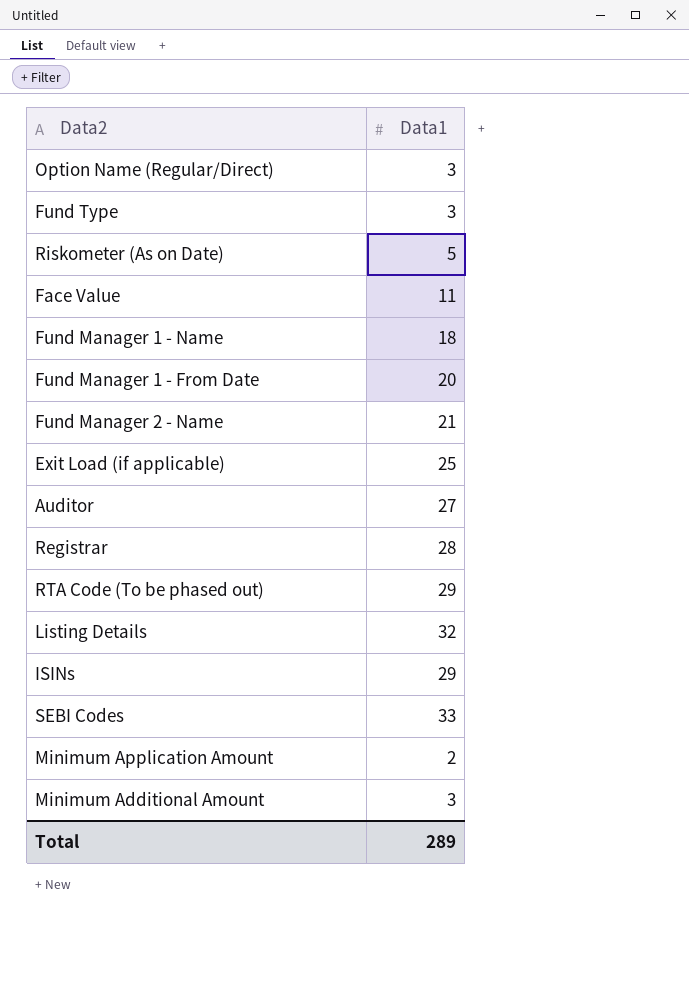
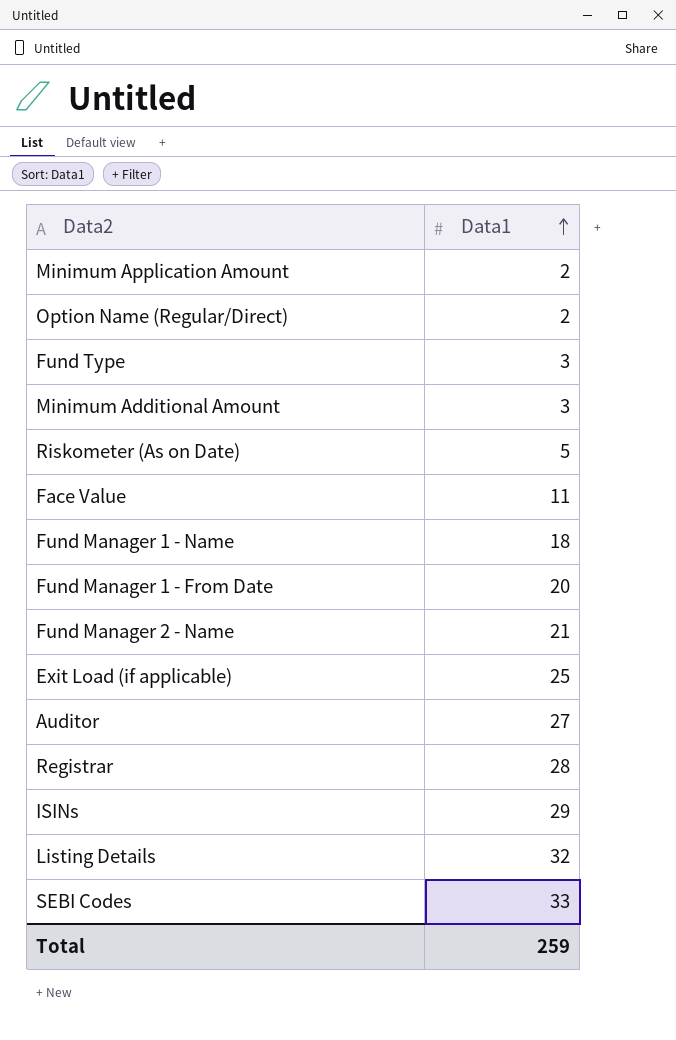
row order: none -> Data1 ascending
row RTA Code (To be phased out): 29 -> none
Option Name (Regular/Direct) | Data1: 3 -> 2
Total | Data1: 289 -> 259

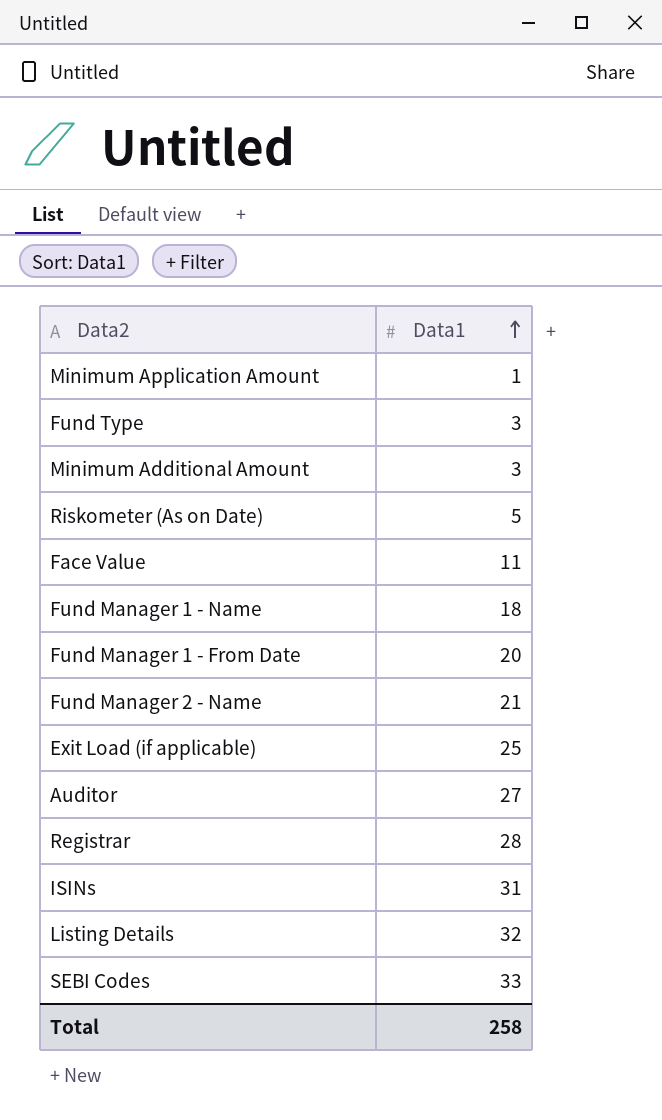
row Option Name (Regular/Direct): 2 -> none
Minimum Application Amount | Data1: 2 -> 1
ISINs | Data1: 29 -> 31
Total | Data1: 259 -> 258

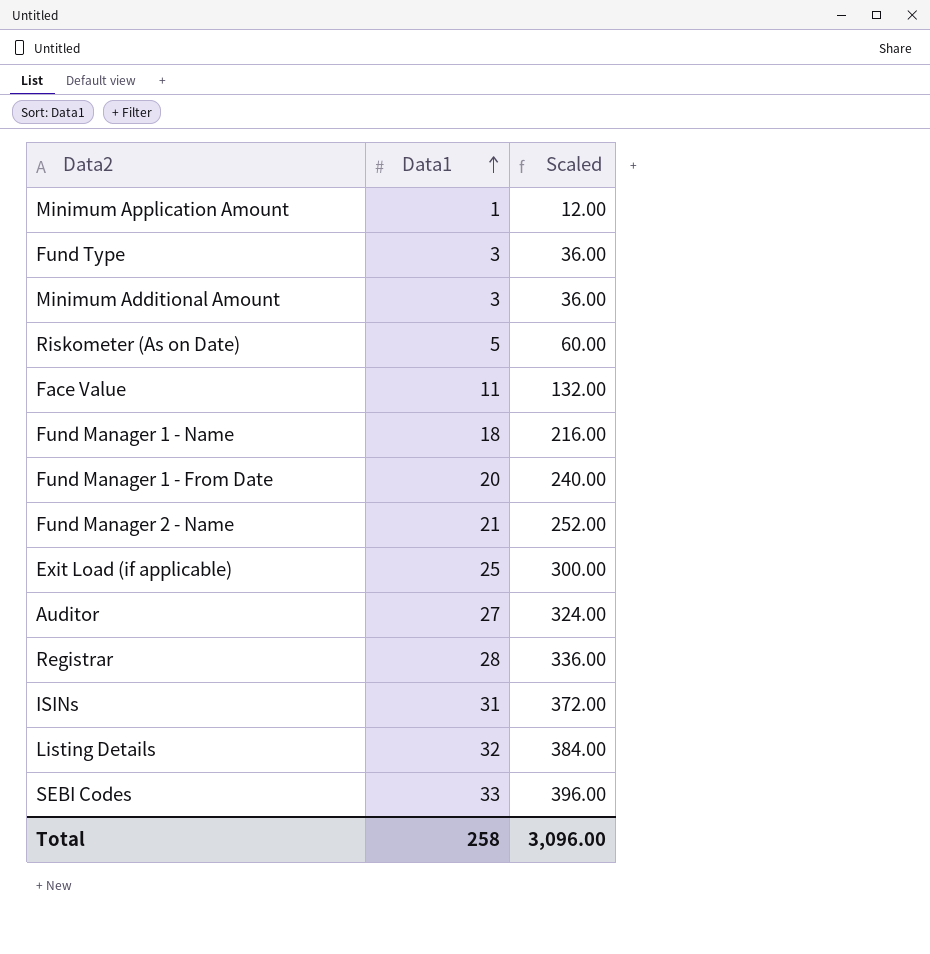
column Scaled | formula: none -> [Data1] * 12

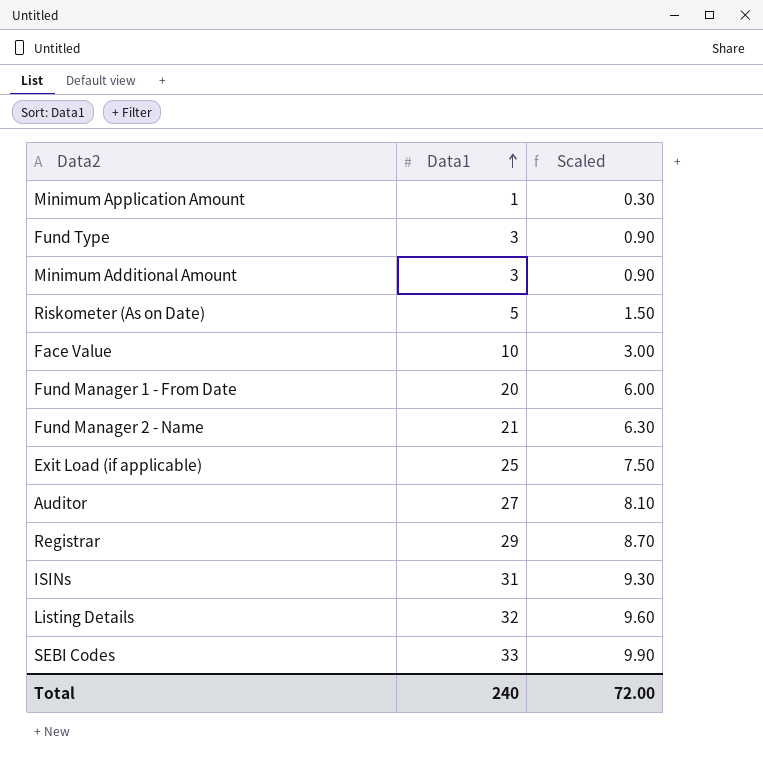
column Scaled | formula: [Data1] * 12 -> [Data1] * 0.3
row Fund Manager 1 - Name: 18 | 216.00 -> none
Face Value | Data1: 11 -> 10
Registrar | Data1: 28 -> 29
Total | Data1: 258 -> 240
Total | Scaled: 3,096.00 -> 72.00

